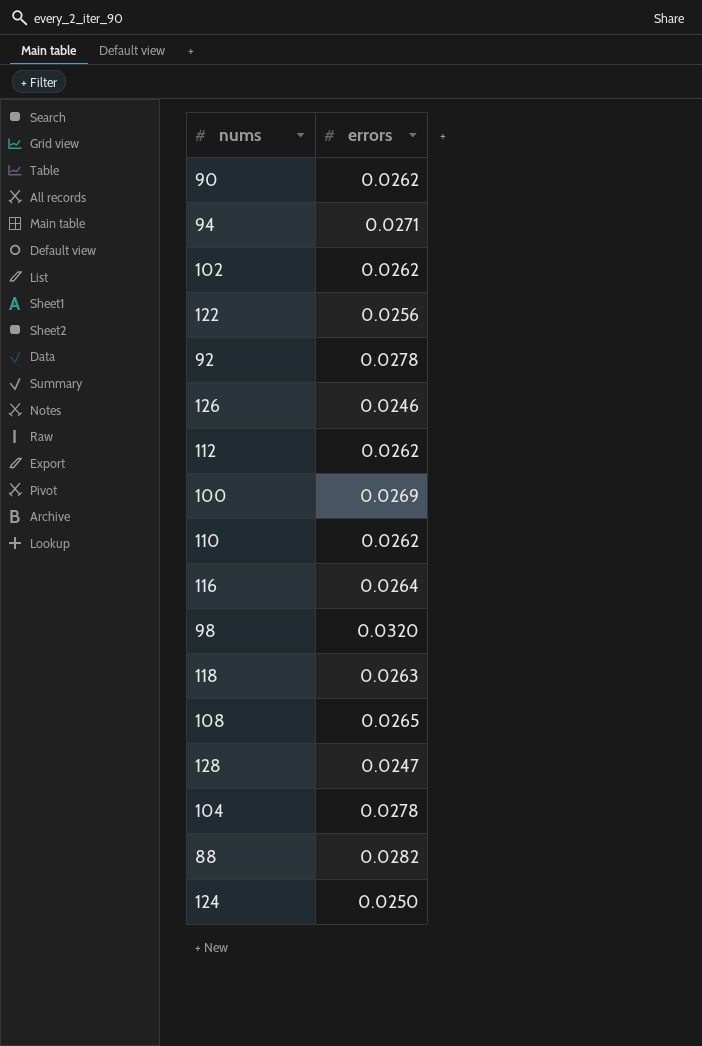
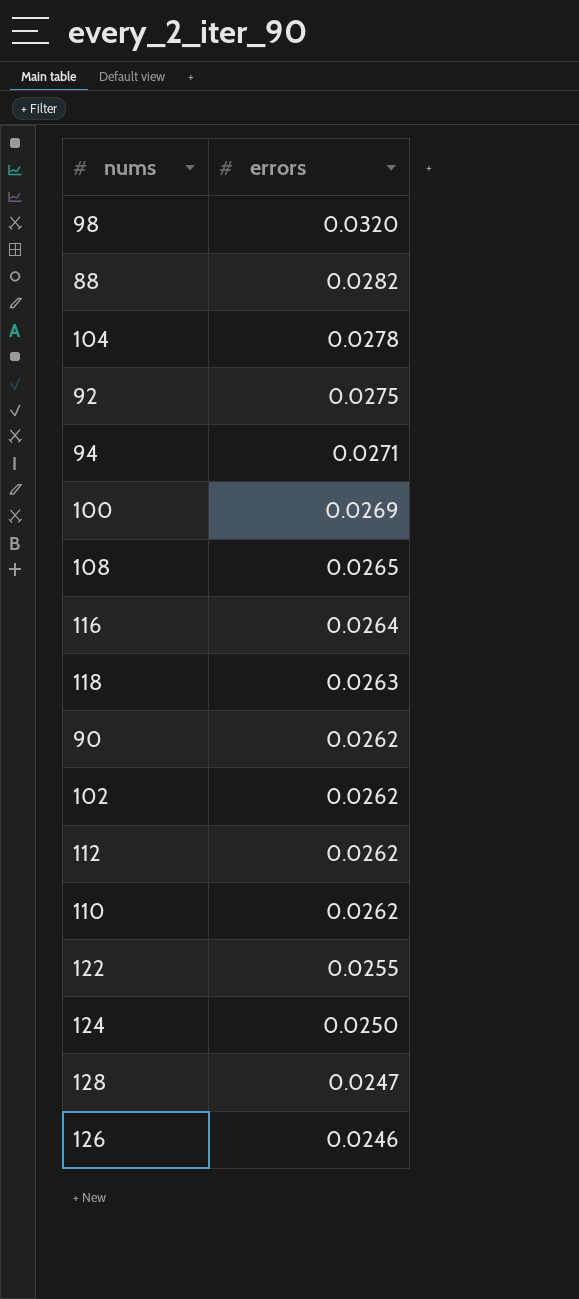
row order: none -> errors descending
92 | errors: 0.0278 -> 0.0275
122 | errors: 0.0256 -> 0.0255

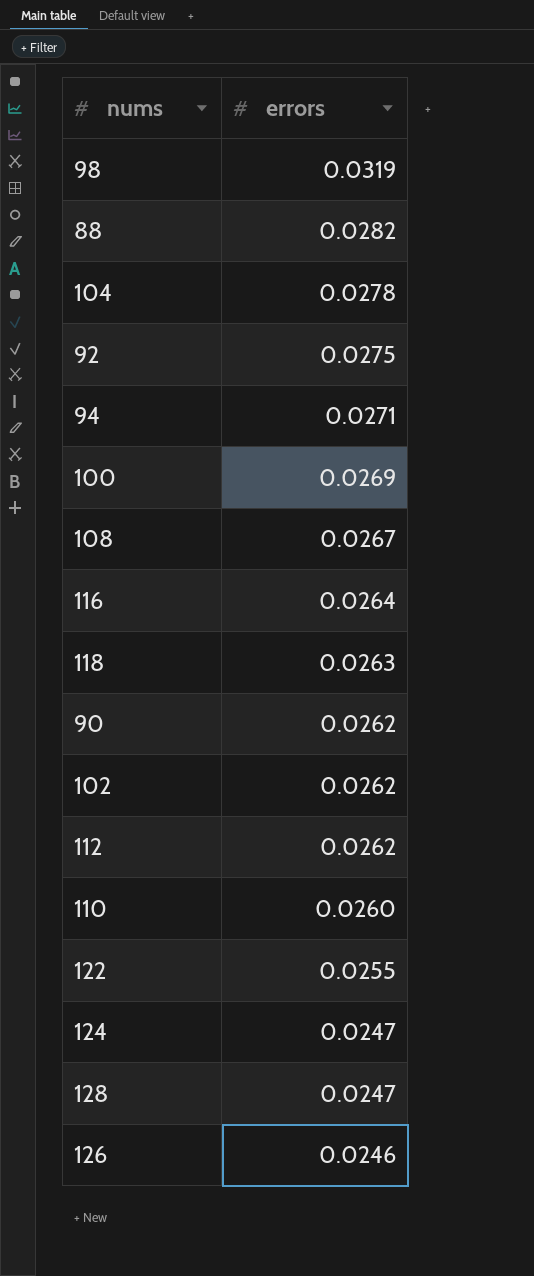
98 | errors: 0.0320 -> 0.0319
108 | errors: 0.0265 -> 0.0267
110 | errors: 0.0262 -> 0.0260
124 | errors: 0.0250 -> 0.0247

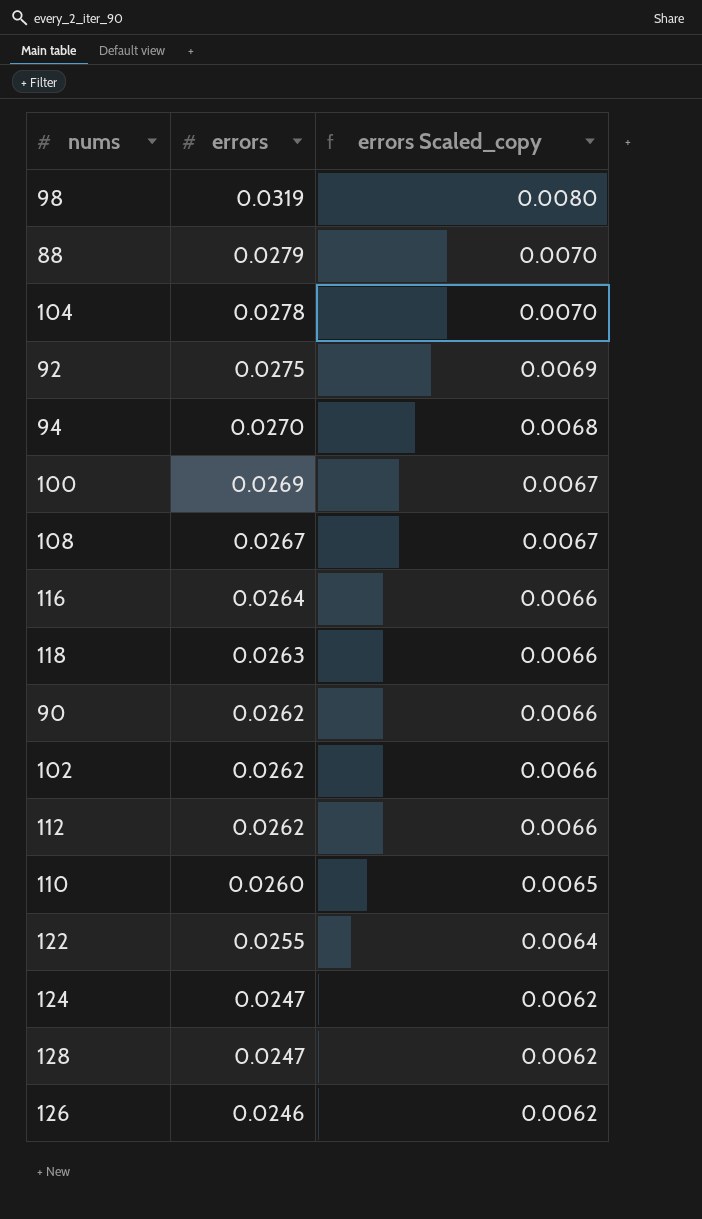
column errors Scaled_copy | formula: none -> [errors] * 0.25
88 | errors: 0.0282 -> 0.0279
94 | errors: 0.0271 -> 0.0270

